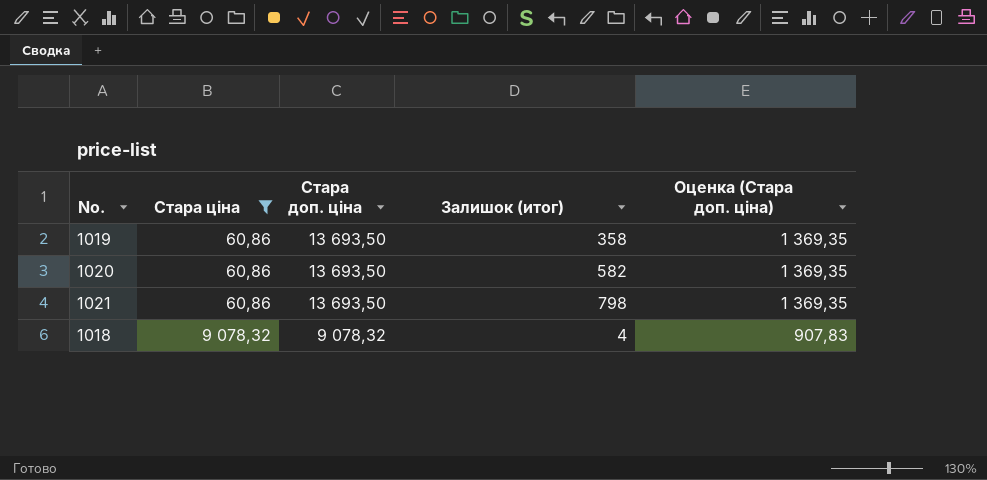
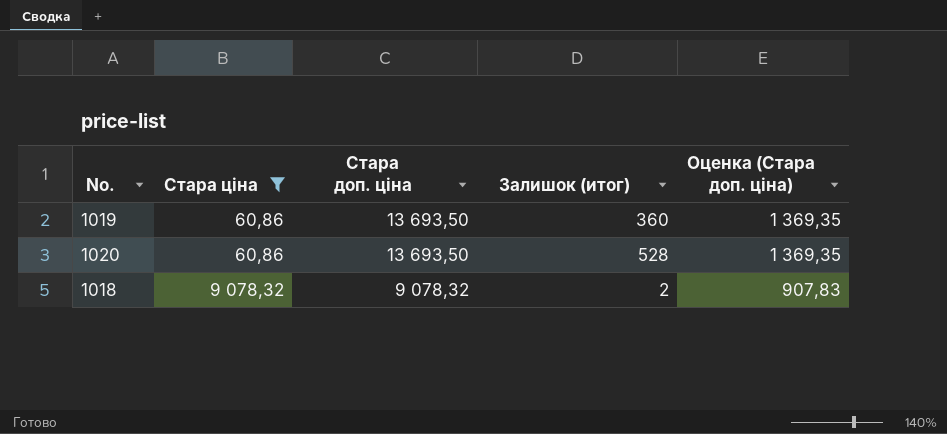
row 1021: 60,86 | 13 693,50 | 798 | 1 369,35 -> none
1019 | Залишок (итог): 358 -> 360
1020 | Залишок (итог): 582 -> 528
1018 | Залишок (итог): 4 -> 2

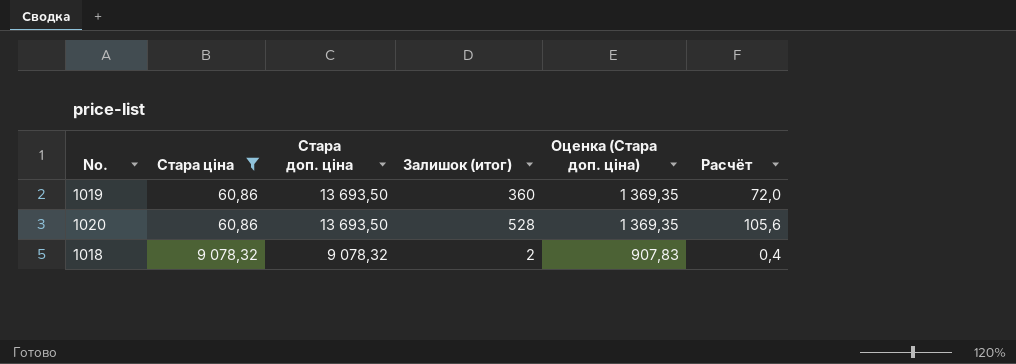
column Расчёт | formula: none -> [Залишок (итог)] * 0,2

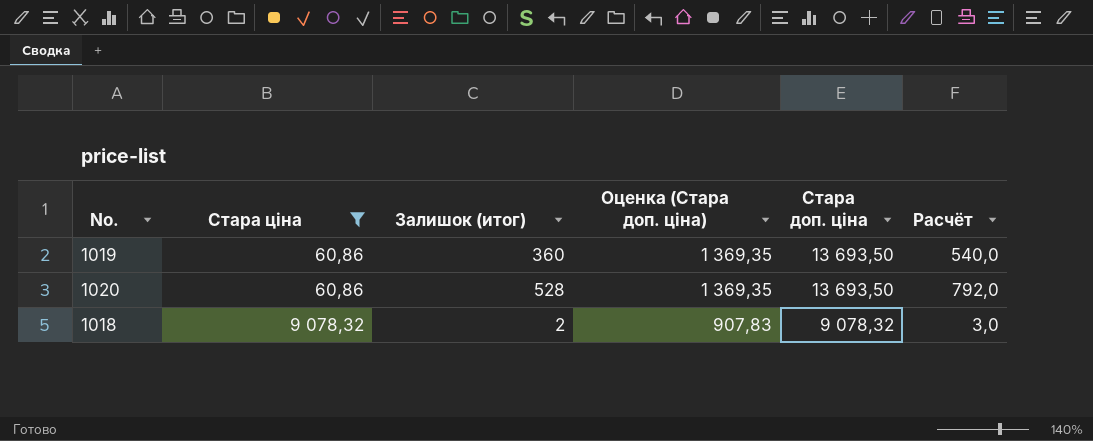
column Стара доп. ціна | position: 3 -> 5
column Расчёт | formula: [Залишок (итог)] * 0,2 -> [Залишок (итог)] * 1,5

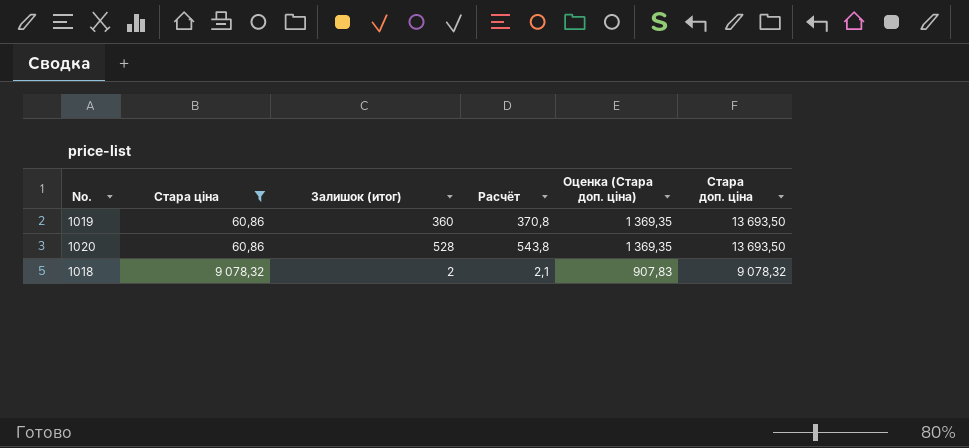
column Расчёт | formula: [Залишок (итог)] * 1,5 -> [Залишок (итог)] * 1,03
column Расчёт | position: 6 -> 4

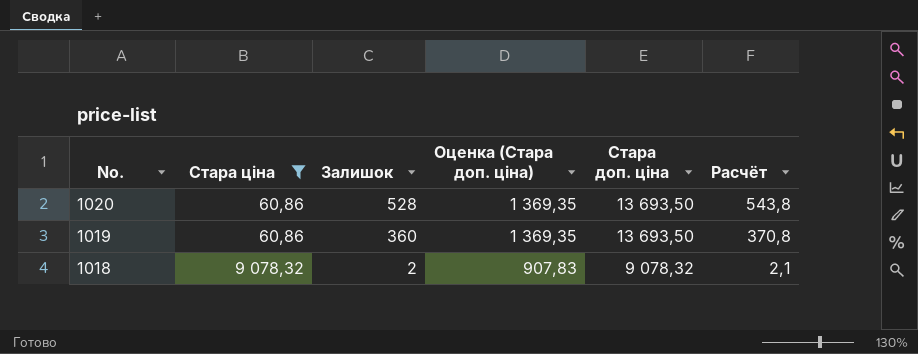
row order: Стара ціна ascending -> No. descending
column name: Залишок (итог) -> Залишок
column Расчёт | position: 4 -> 6

